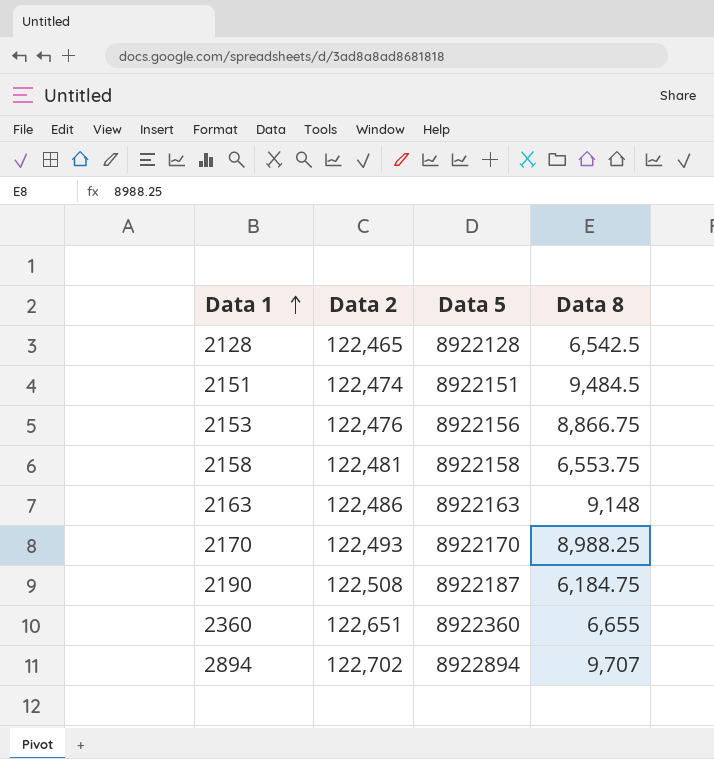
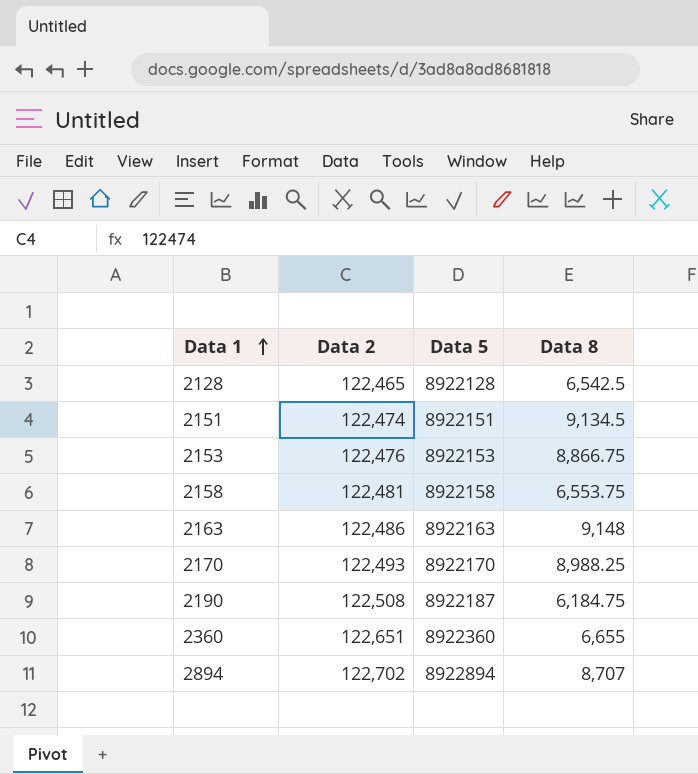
2151 | Data 8: 9,484.5 -> 9,134.5
2153 | Data 5: 8922156 -> 8922153
2894 | Data 8: 9,707 -> 8,707

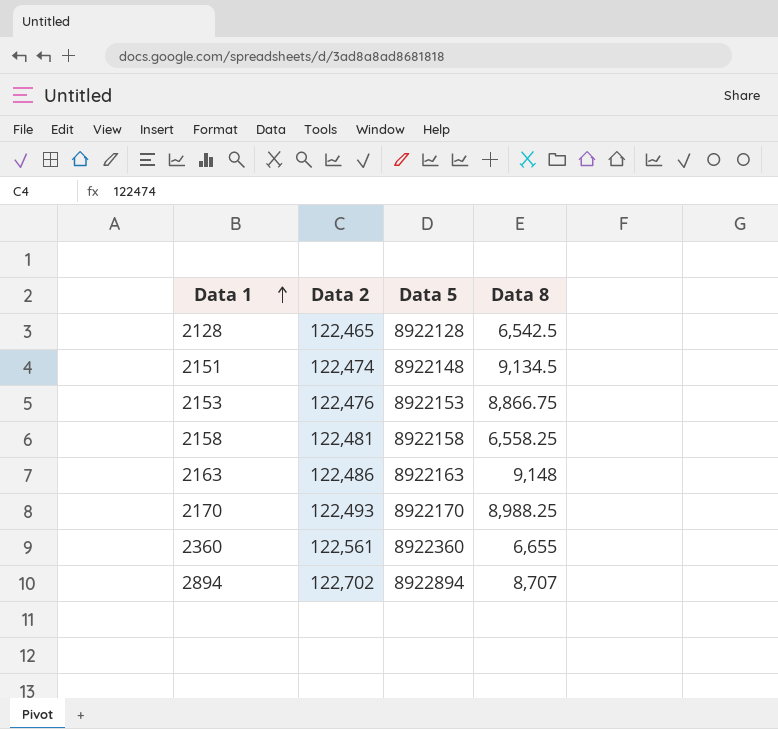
row 2190: 122,508 | 8922187 | 6,184.75 -> none
2151 | Data 5: 8922151 -> 8922148
2158 | Data 8: 6,553.75 -> 6,558.25
2360 | Data 2: 122,651 -> 122,561

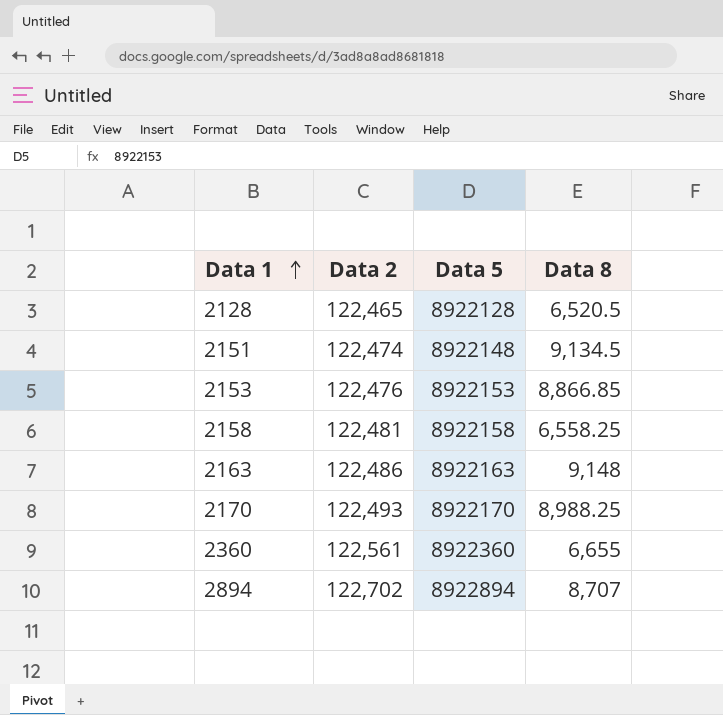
2128 | Data 8: 6,542.5 -> 6,520.5
2153 | Data 8: 8,866.75 -> 8,866.85

